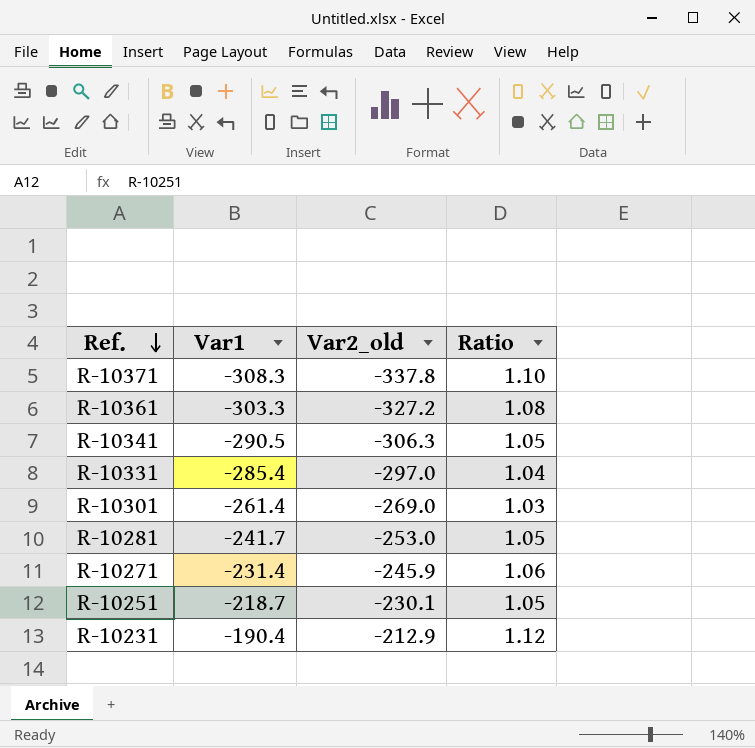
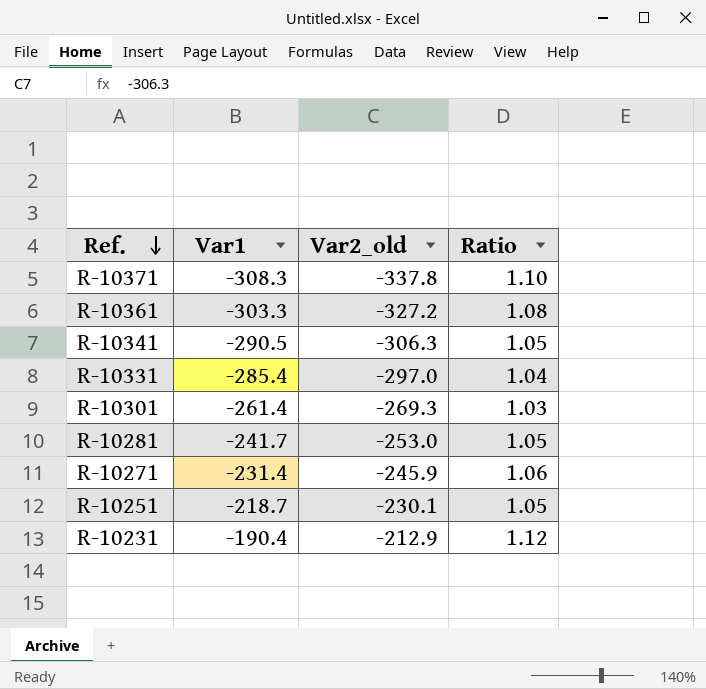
R-10301 | Var2_old: -269.0 -> -269.3

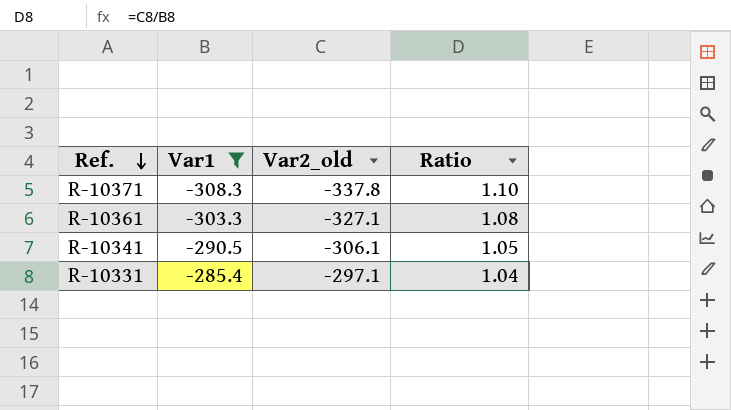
filter: none -> Var1 <= -285.4
R-10361 | Var2_old: -327.2 -> -327.1
R-10341 | Var2_old: -306.3 -> -306.1
R-10331 | Var2_old: -297.0 -> -297.1

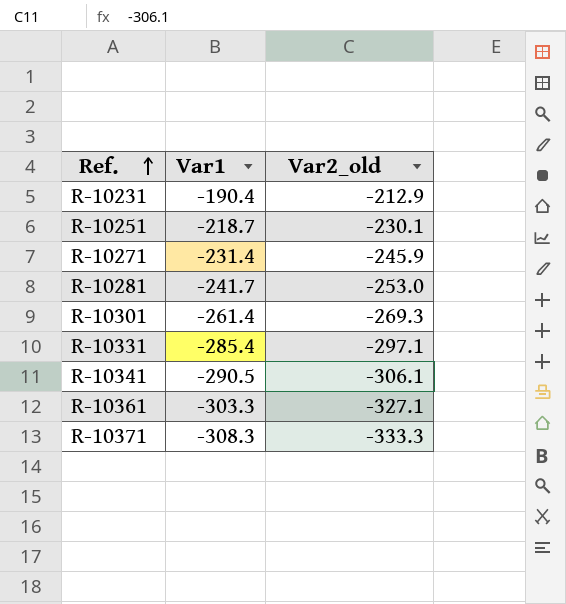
filter: Var1 <= -285.4 -> none
row order: Ref. descending -> Ref. ascending
column Ratio | formula: [Var2_old] / [Var1] -> none
R-10371 | Var2_old: -337.8 -> -333.3

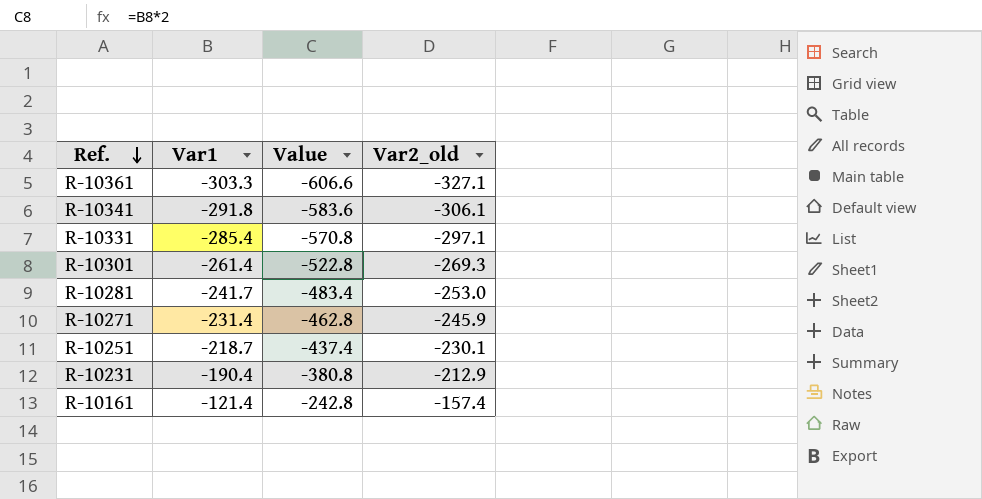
row order: Ref. ascending -> Ref. descending
column Value | formula: none -> [Var1] * 2
row R-10371: -308.3 | -333.3 -> none
R-10341 | Var1: -290.5 -> -291.8
row R-10161: none -> -121.4 | -242.8 | -157.4

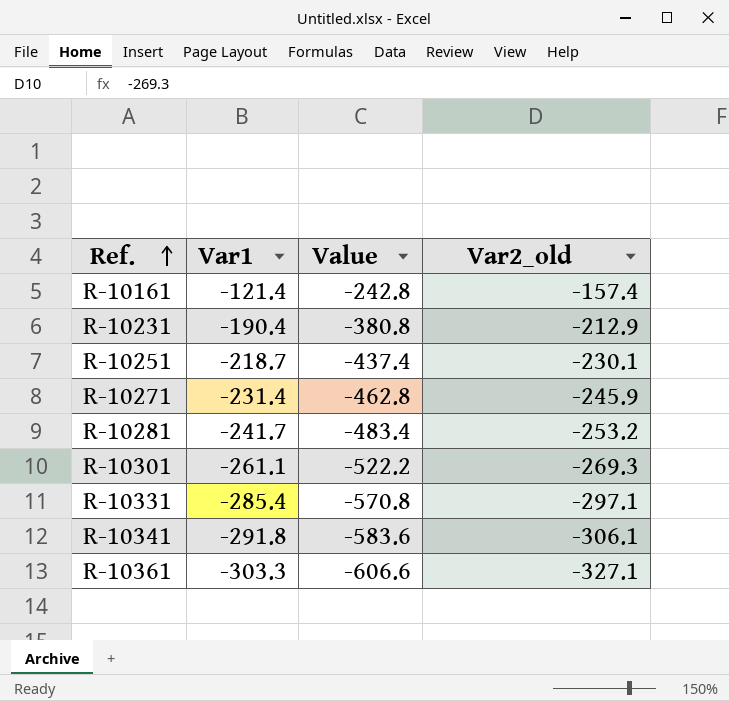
row order: Ref. descending -> Ref. ascending
R-10281 | Var2_old: -253.0 -> -253.2
R-10301 | Var1: -261.4 -> -261.1
R-10301 | Value: -522.8 -> -522.2

